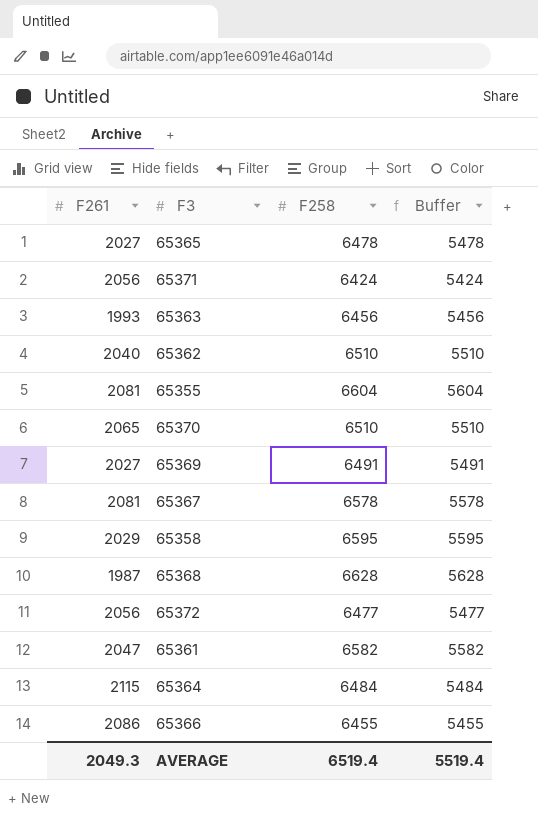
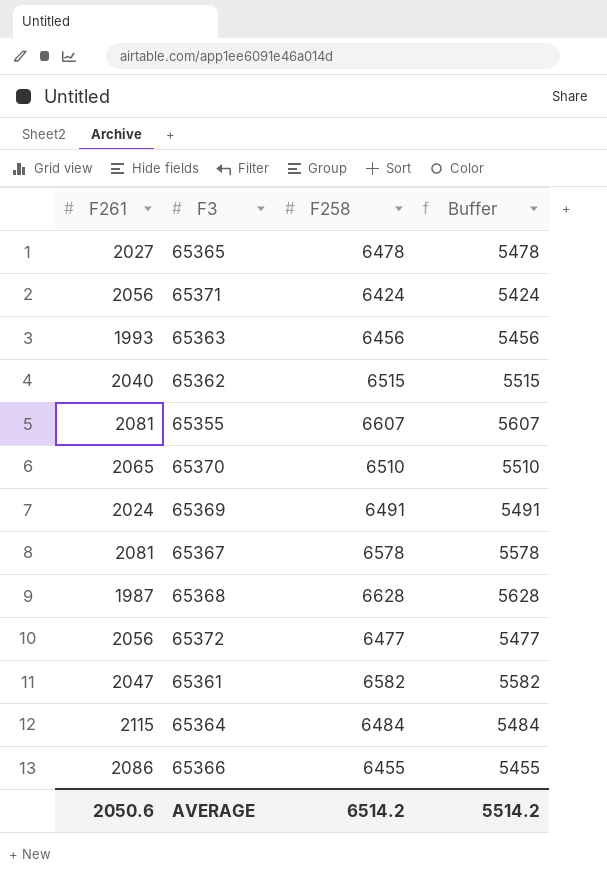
row 65358: 2029 | 6595 | 5595 -> none
65362 | F258: 6510 -> 6515
65362 | Buffer: 5510 -> 5515
65355 | F258: 6604 -> 6607
65355 | Buffer: 5604 -> 5607
65369 | F261: 2027 -> 2024
AVERAGE | F261: 2049.3 -> 2050.6
AVERAGE | F258: 6519.4 -> 6514.2
AVERAGE | Buffer: 5519.4 -> 5514.2

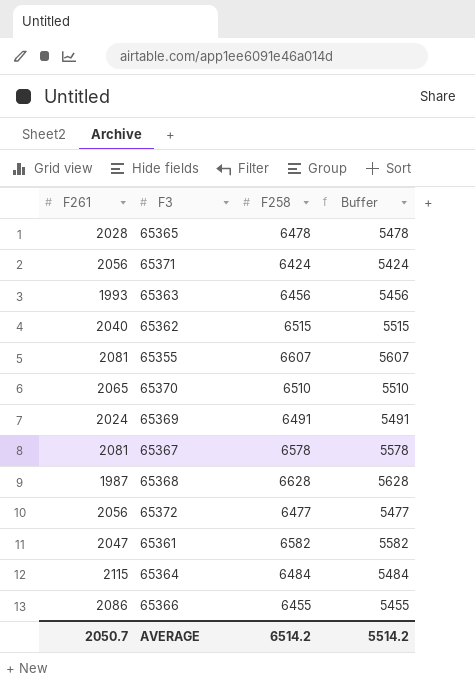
65365 | F261: 2027 -> 2028
AVERAGE | F261: 2050.6 -> 2050.7

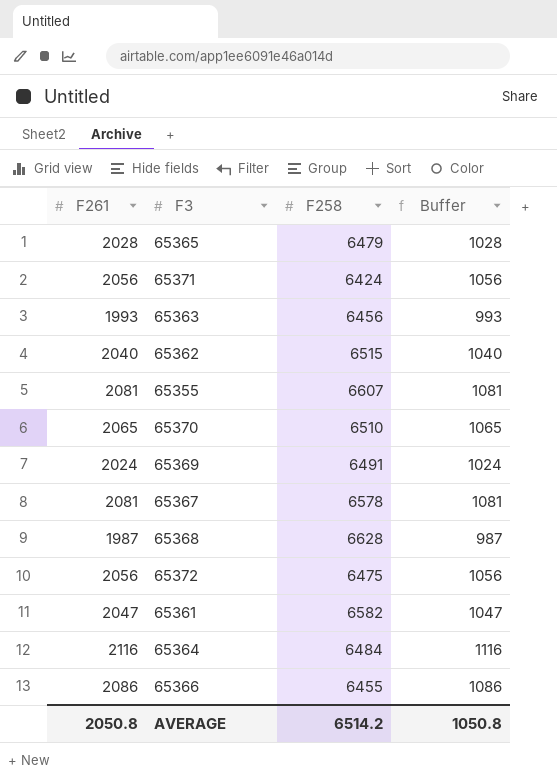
column Buffer | formula: [F258] - 1000 -> [F261] - 1000
65365 | F258: 6478 -> 6479
65372 | F258: 6477 -> 6475
65364 | F261: 2115 -> 2116
AVERAGE | F261: 2050.7 -> 2050.8
AVERAGE | Buffer: 5514.2 -> 1050.8

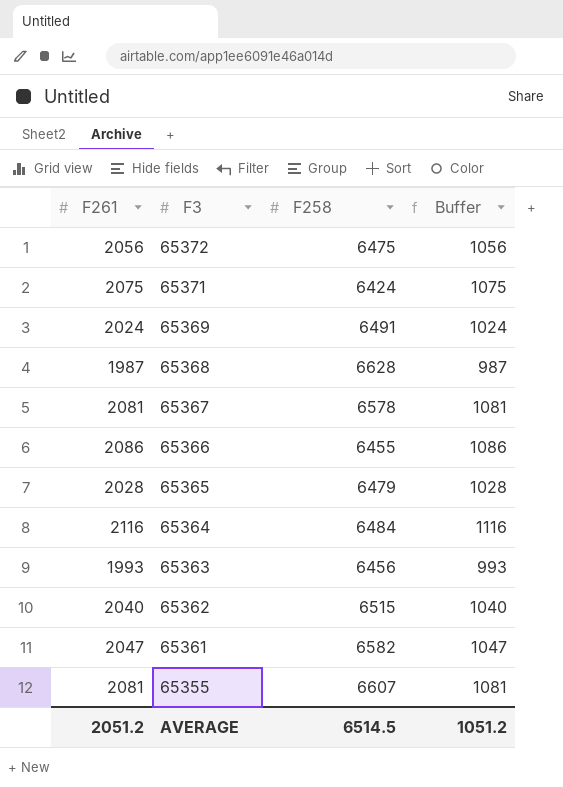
row order: none -> F3 descending
row 65370: 2065 | 6510 | 1065 -> none
65371 | F261: 2056 -> 2075
65371 | Buffer: 1056 -> 1075
AVERAGE | F261: 2050.8 -> 2051.2
AVERAGE | F258: 6514.2 -> 6514.5
AVERAGE | Buffer: 1050.8 -> 1051.2

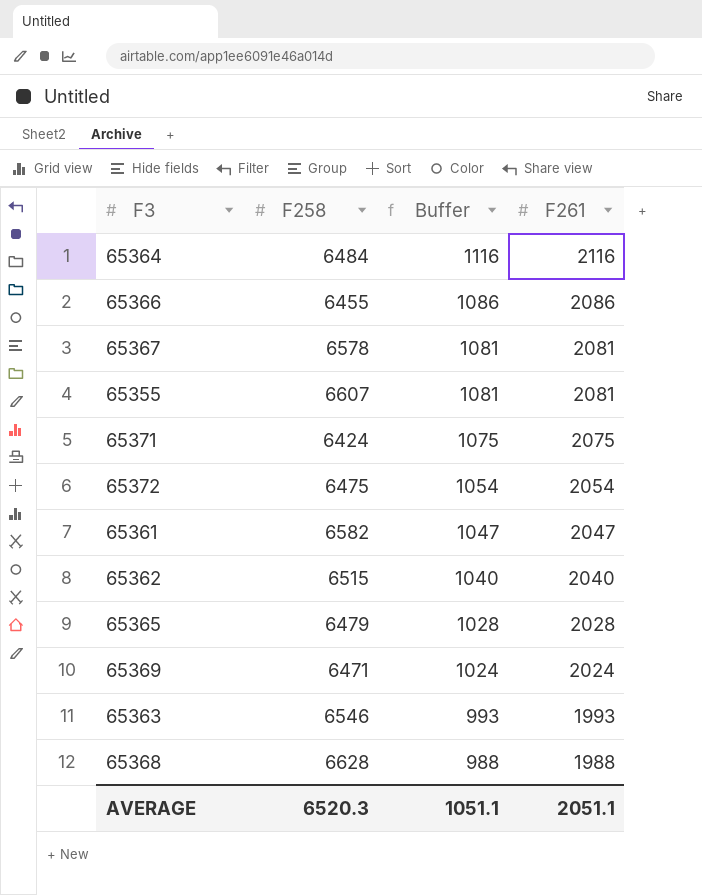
row order: F3 descending -> Buffer descending
column F261 | position: 1 -> 4
65372 | Buffer: 1056 -> 1054
65372 | F261: 2056 -> 2054
65369 | F258: 6491 -> 6471
65363 | F258: 6456 -> 6546
65368 | Buffer: 987 -> 988
65368 | F261: 1987 -> 1988
AVERAGE | F258: 6514.5 -> 6520.3
AVERAGE | Buffer: 1051.2 -> 1051.1
AVERAGE | F261: 2051.2 -> 2051.1

